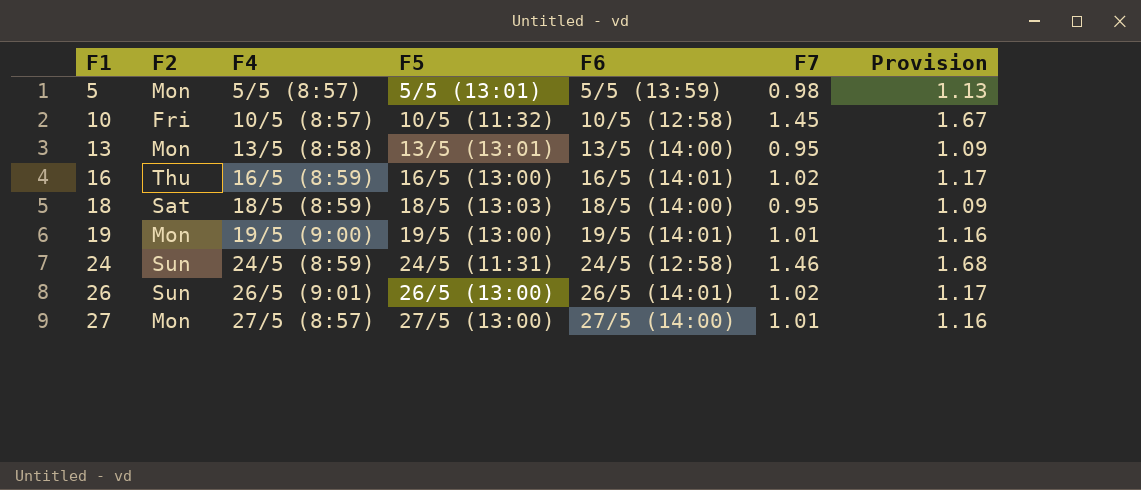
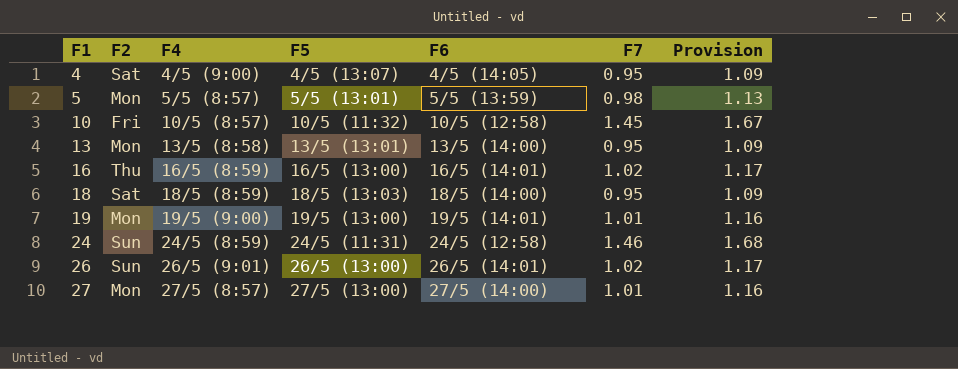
row 4: none -> Sat | 4/5 (9:00) | 4/5 (13:07) | 4/5 (14:05) | 0.95 | 1.09

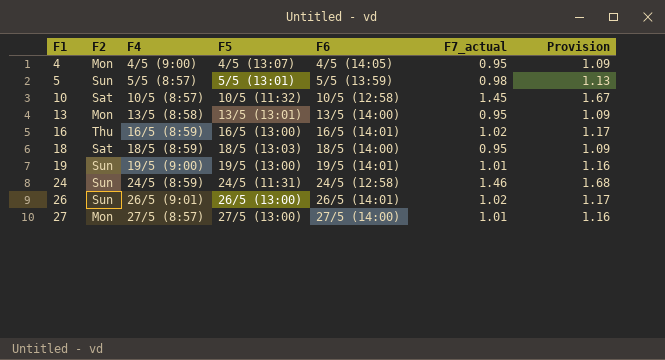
column name: F7 -> F7_actual
4 | F2: Sat -> Mon
5 | F2: Mon -> Sun
10 | F2: Fri -> Sat
19 | F2: Mon -> Sun

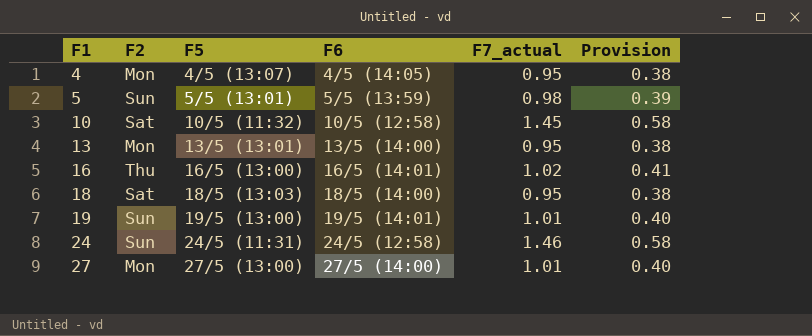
column F4 | position: 3 -> none
column Provision | formula: [F7_actual] * 1.15 -> [F7_actual] * 0.4
row 26: Sun | 26/5 (9:01) | 26/5 (13:00) | 26/5 (14:01) | 1.02 | 1.17 -> none

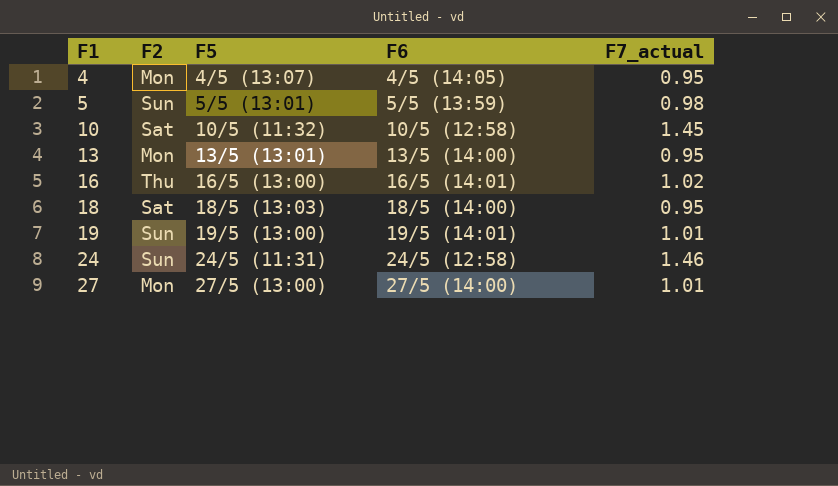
column Provision | formula: [F7_actual] * 0.4 -> none

